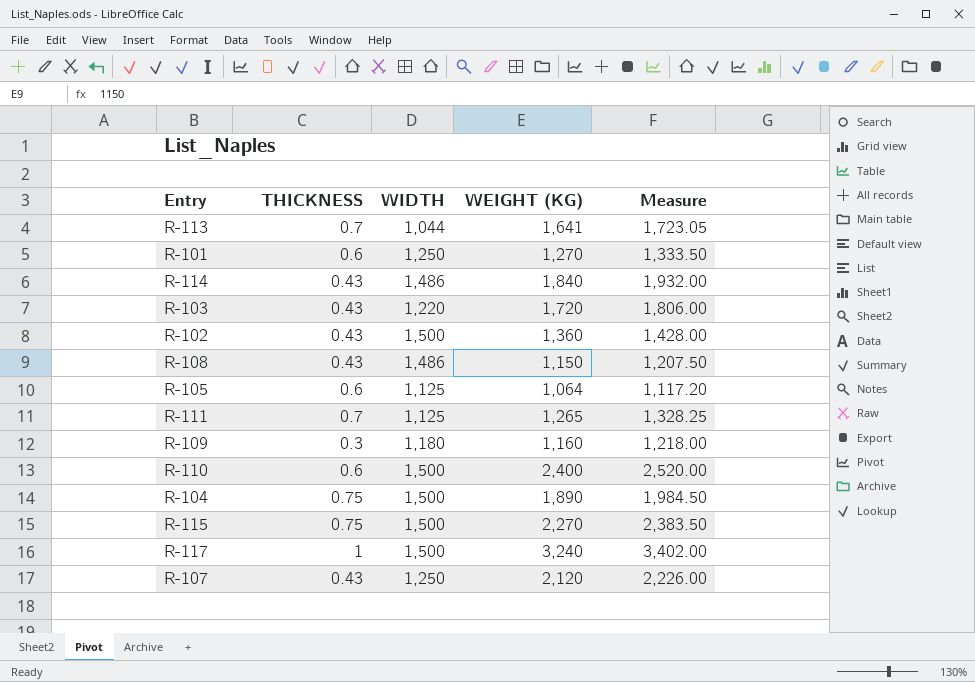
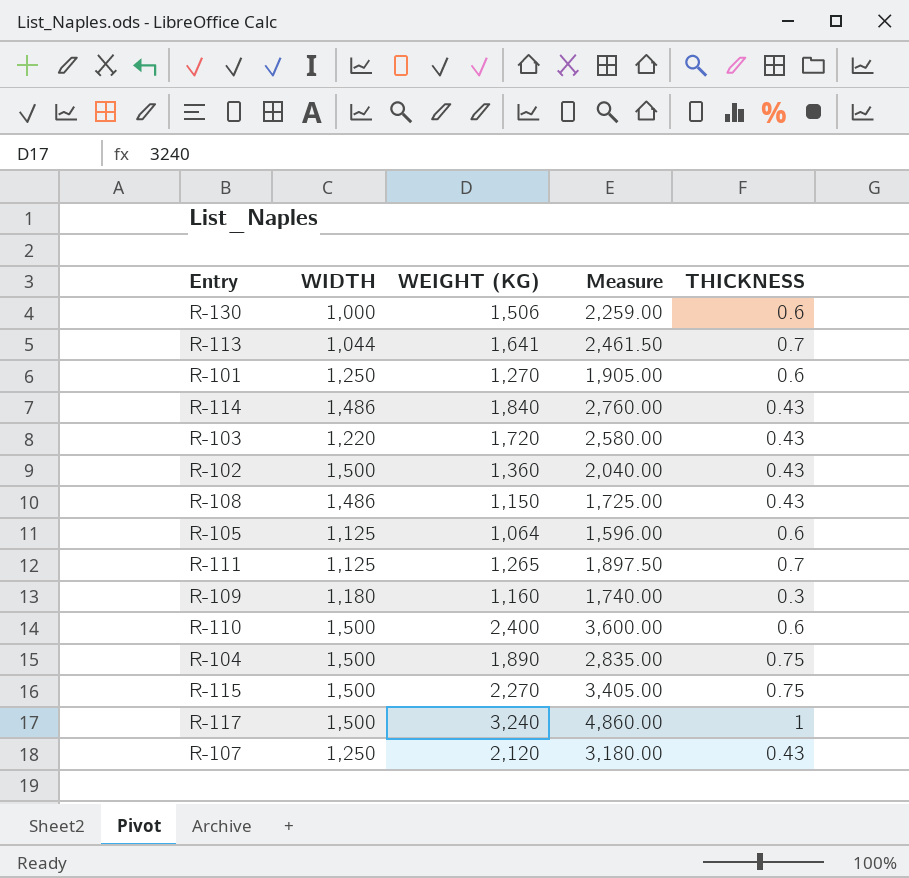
column Measure | formula: [WEIGHT (KG)] * 1.05 -> [WEIGHT (KG)] * 1.5
column THICKNESS | position: 2 -> 5
row R-130: none -> 1,000 | 1,506 | 2,259.00 | 0.6

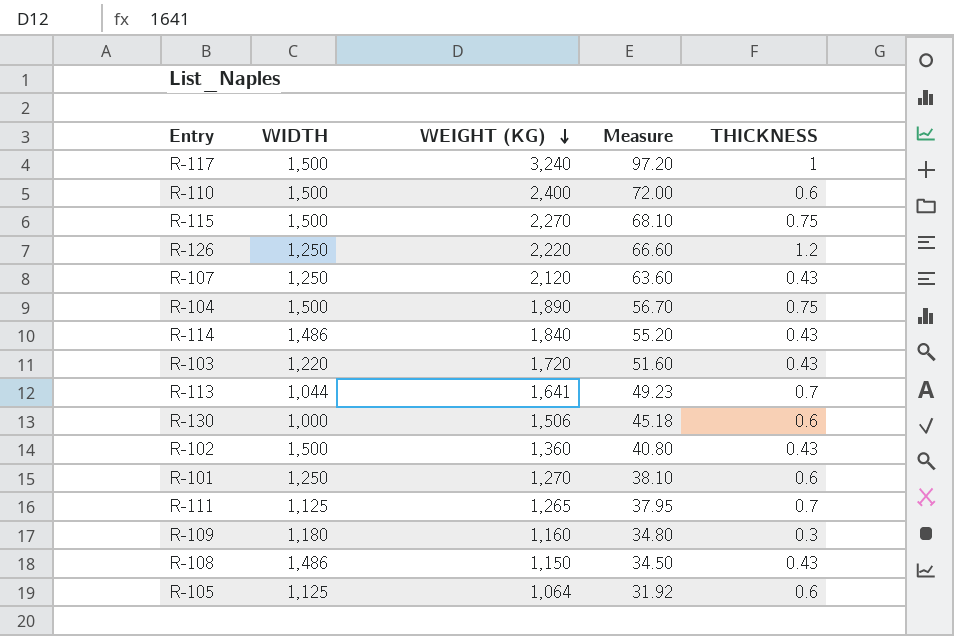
row order: none -> WEIGHT (KG) descending
column Measure | formula: [WEIGHT (KG)] * 1.5 -> [WEIGHT (KG)] * 0.03
row R-126: none -> 1,250 | 2,220 | 66.60 | 1.2

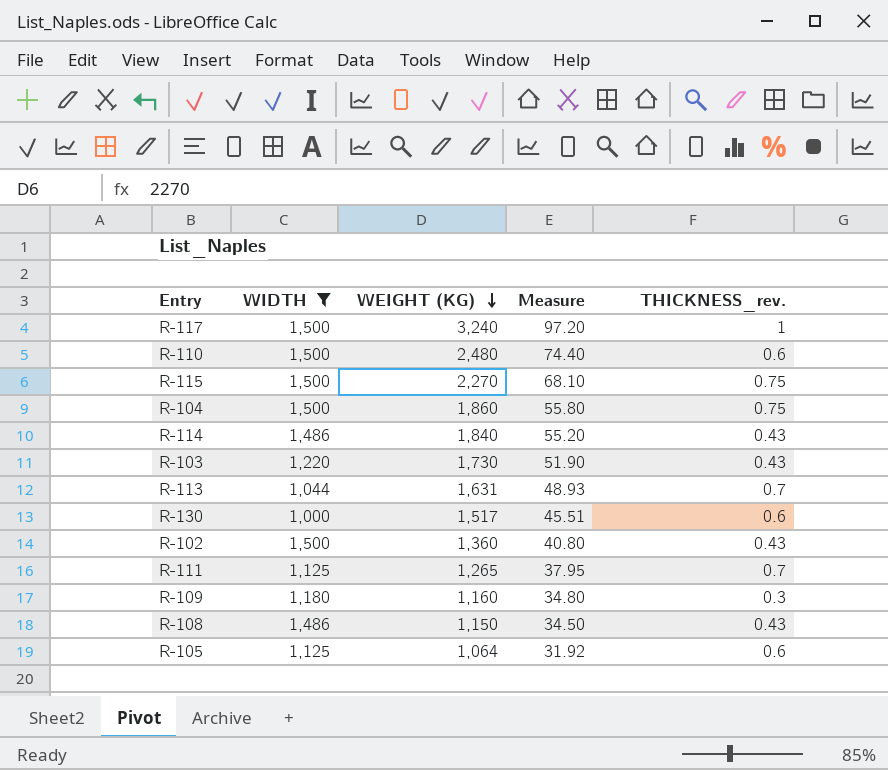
filter: none -> WIDTH != 1,250
column name: THICKNESS -> THICKNESS_rev.
R-110 | WEIGHT (KG): 2,400 -> 2,480
R-110 | Measure: 72.00 -> 74.40
R-104 | WEIGHT (KG): 1,890 -> 1,860
R-104 | Measure: 56.70 -> 55.80
R-103 | WEIGHT (KG): 1,720 -> 1,730
R-103 | Measure: 51.60 -> 51.90
R-113 | WEIGHT (KG): 1,641 -> 1,631
R-113 | Measure: 49.23 -> 48.93
R-130 | WEIGHT (KG): 1,506 -> 1,517
R-130 | Measure: 45.18 -> 45.51

